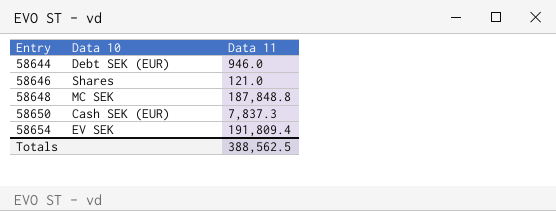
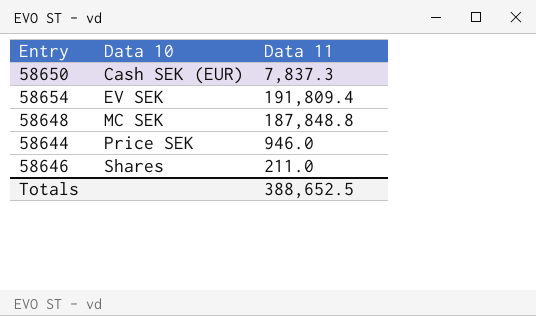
row order: Entry ascending -> Data 10 ascending
58644 | Data 10: Debt SEK (EUR) -> Price SEK
58646 | Data 11: 121.0 -> 211.0
Totals | Data 11: 388,562.5 -> 388,652.5

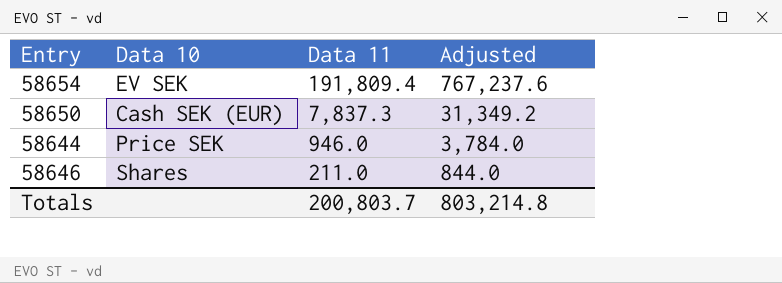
row order: Data 10 ascending -> Data 11 descending
column Adjusted | formula: none -> [Data 11] * 4
row 58648: MC SEK | 187,848.8 -> none
Totals | Data 11: 388,652.5 -> 200,803.7

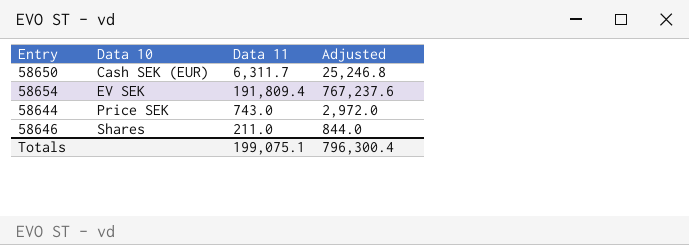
row order: Data 11 descending -> Data 10 ascending
58650 | Data 11: 7,837.3 -> 6,311.7
58650 | Adjusted: 31,349.2 -> 25,246.8
58644 | Data 11: 946.0 -> 743.0
58644 | Adjusted: 3,784.0 -> 2,972.0
Totals | Data 11: 200,803.7 -> 199,075.1
Totals | Adjusted: 803,214.8 -> 796,300.4

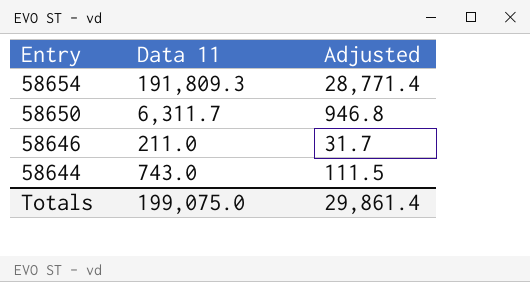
row order: Data 10 ascending -> Entry descending
column Data 10 | position: 2 -> none
column Adjusted | formula: [Data 11] * 4 -> [Data 11] * 0.15
58654 | Data 11: 191,809.4 -> 191,809.3
Totals | Data 11: 199,075.1 -> 199,075.0
Totals | Adjusted: 796,300.4 -> 29,861.4

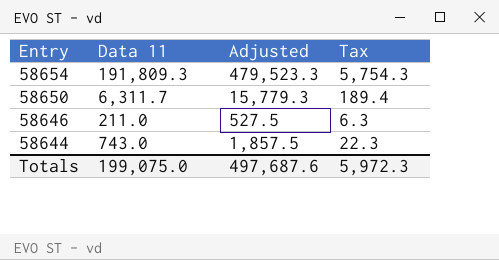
column Adjusted | formula: [Data 11] * 0.15 -> [Data 11] * 2.5
column Tax | formula: none -> [Data 11] * 0.03
Totals | Adjusted: 29,861.4 -> 497,687.6

